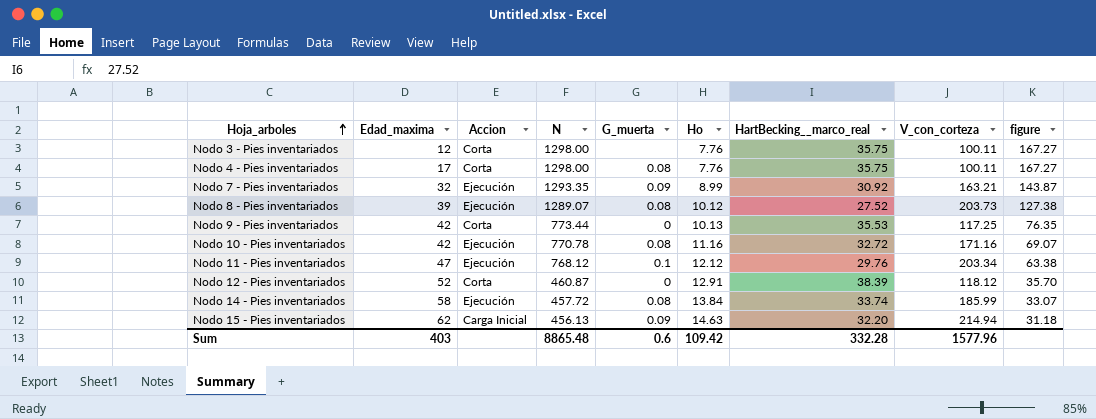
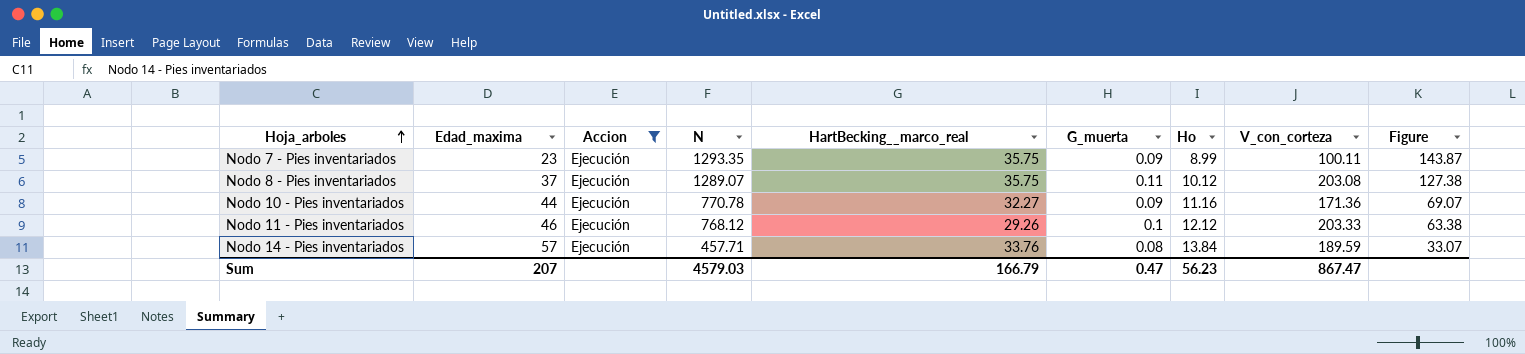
filter: none -> Accion = Ejecución
column HartBecking__marco_real | position: 7 -> 5
column name: figure -> Figure
Nodo 7 - Pies inventariados | Edad_maxima: 32 -> 23
Nodo 7 - Pies inventariados | HartBecking__marco_real: 30.92 -> 35.75
Nodo 7 - Pies inventariados | V_con_corteza: 163.21 -> 100.11
Nodo 8 - Pies inventariados | Edad_maxima: 39 -> 37
Nodo 8 - Pies inventariados | HartBecking__marco_real: 27.52 -> 35.75
Nodo 8 - Pies inventariados | G_muerta: 0.08 -> 0.11
Nodo 8 - Pies inventariados | V_con_corteza: 203.73 -> 203.08
Nodo 10 - Pies inventariados | Edad_maxima: 42 -> 44
Nodo 10 - Pies inventariados | HartBecking__marco_real: 32.72 -> 32.27
Nodo 10 - Pies inventariados | G_muerta: 0.08 -> 0.09
Nodo 10 - Pies inventariados | V_con_corteza: 171.16 -> 171.36
Nodo 11 - Pies inventariados | Edad_maxima: 47 -> 46
Nodo 11 - Pies inventariados | HartBecking__marco_real: 29.76 -> 29.26
Nodo 11 - Pies inventariados | V_con_corteza: 203.34 -> 203.33
Nodo 14 - Pies inventariados | Edad_maxima: 58 -> 57
Nodo 14 - Pies inventariados | N: 457.72 -> 457.71
Nodo 14 - Pies inventariados | HartBecking__marco_real: 33.74 -> 33.76
Nodo 14 - Pies inventariados | V_con_corteza: 185.99 -> 189.59
Sum | Edad_maxima: 403 -> 207
Sum | N: 8865.48 -> 4579.03
Sum | HartBecking__marco_real: 332.28 -> 166.79
Sum | G_muerta: 0.6 -> 0.47
Sum | Ho: 109.42 -> 56.23
Sum | V_con_corteza: 1577.96 -> 867.47

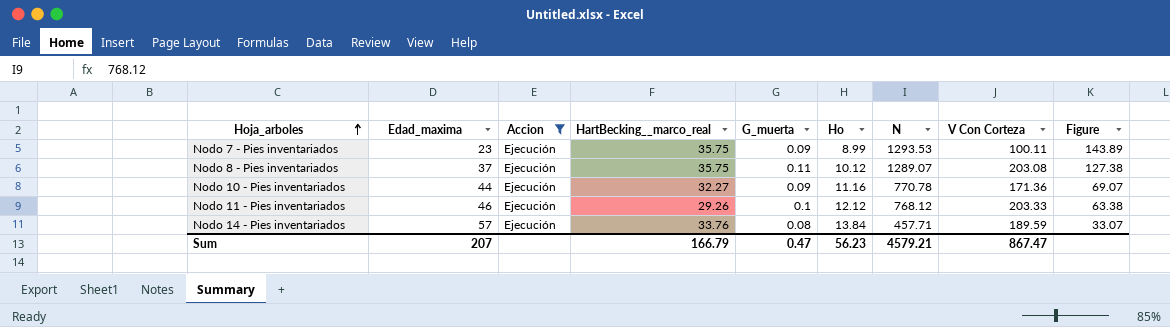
column N | position: 4 -> 7
column name: V_con_corteza -> V Con Corteza
Nodo 7 - Pies inventariados | N: 1293.35 -> 1293.53
Nodo 7 - Pies inventariados | Figure: 143.87 -> 143.89
Sum | N: 4579.03 -> 4579.21

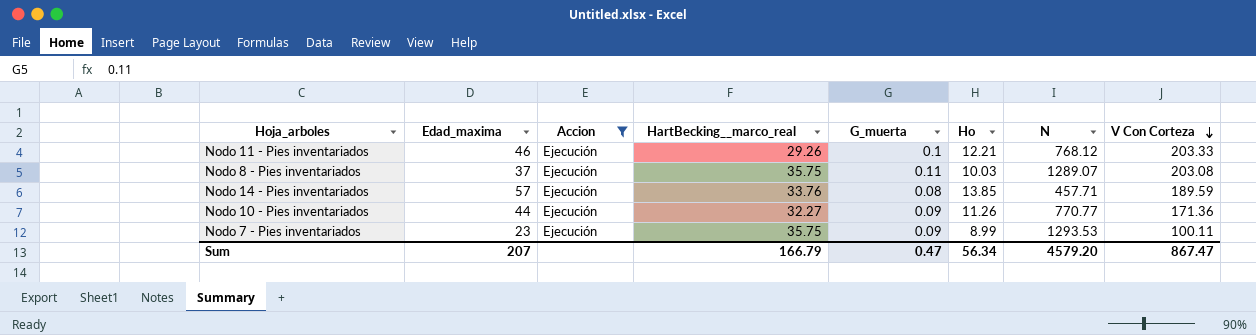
row order: Hoja_arboles ascending -> V Con Corteza descending
column Figure | formula: [N] / [Ho] -> none
Nodo 11 - Pies inventariados | Ho: 12.12 -> 12.21
Nodo 8 - Pies inventariados | Ho: 10.12 -> 10.03
Nodo 14 - Pies inventariados | Ho: 13.84 -> 13.85
Nodo 10 - Pies inventariados | Ho: 11.16 -> 11.26
Nodo 10 - Pies inventariados | N: 770.78 -> 770.77
Sum | Ho: 56.23 -> 56.34
Sum | N: 4579.21 -> 4579.20

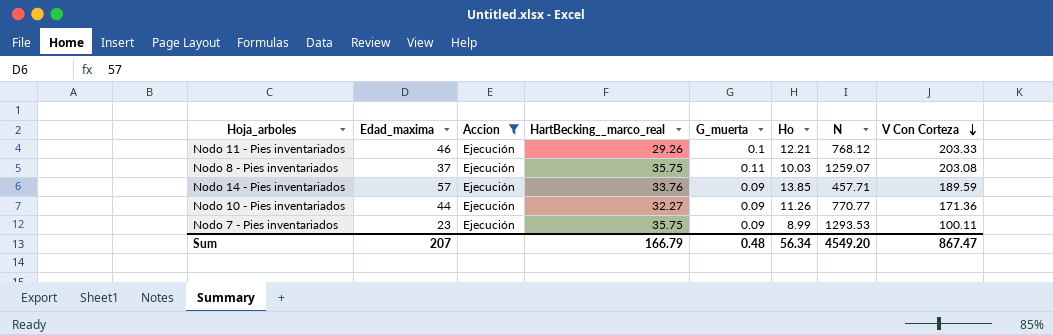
Nodo 8 - Pies inventariados | N: 1289.07 -> 1259.07
Nodo 14 - Pies inventariados | G_muerta: 0.08 -> 0.09
Sum | G_muerta: 0.47 -> 0.48
Sum | N: 4579.20 -> 4549.20

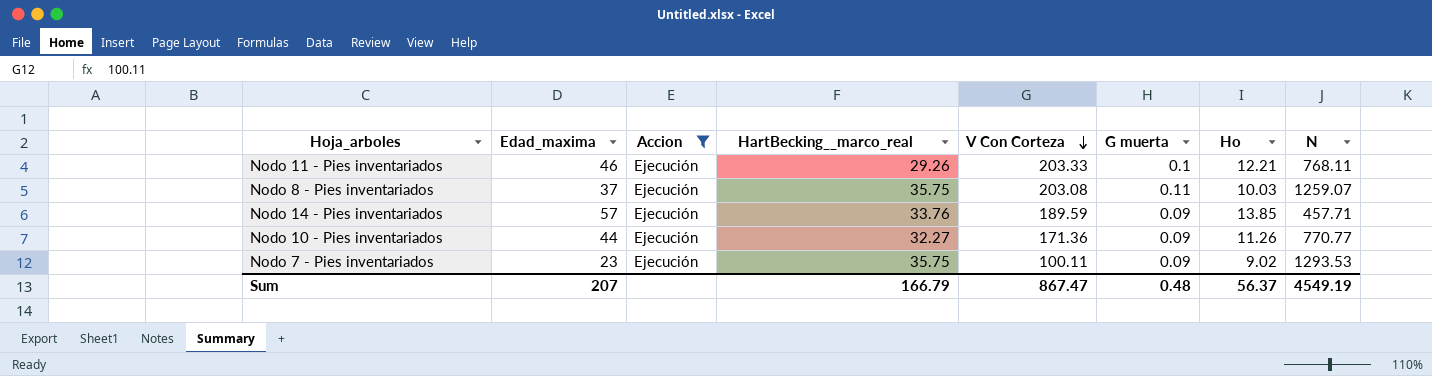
column V Con Corteza | position: 8 -> 5
column name: G_muerta -> G muerta
Nodo 11 - Pies inventariados | N: 768.12 -> 768.11
Nodo 7 - Pies inventariados | Ho: 8.99 -> 9.02
Sum | Ho: 56.34 -> 56.37
Sum | N: 4549.20 -> 4549.19

